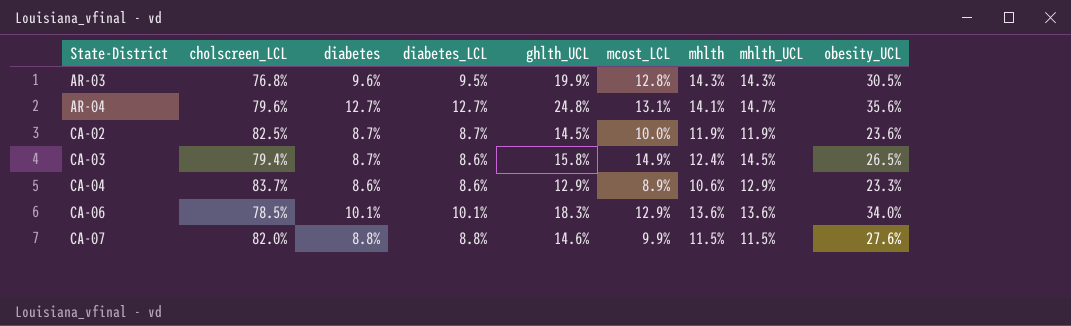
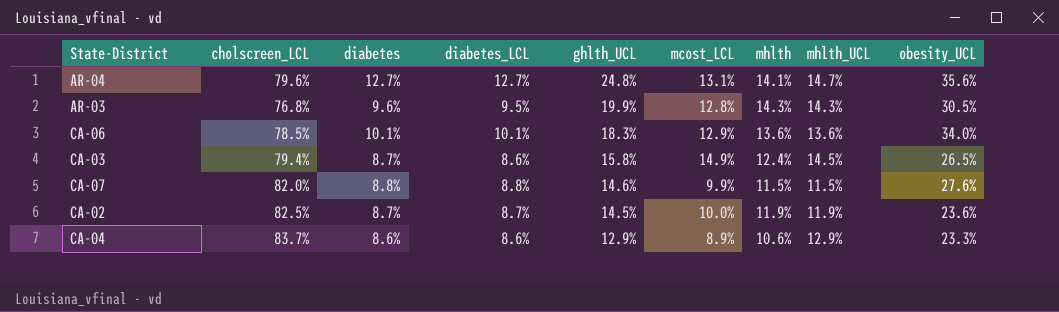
row order: State-District ascending -> ghlth_UCL descending

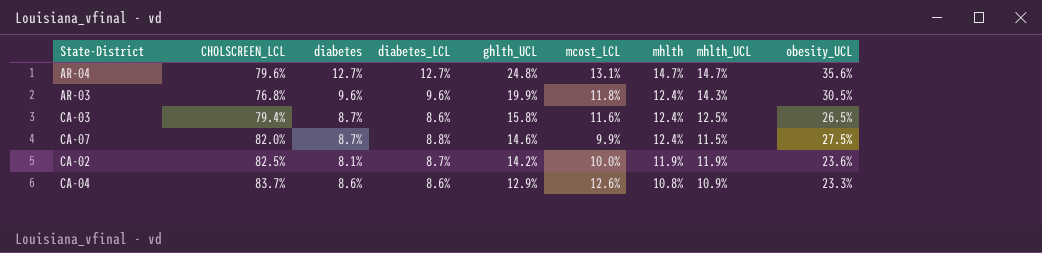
column name: cholscreen_LCL -> CHOLSCREEN_LCL
row CA-06: 78.5% | 10.1% | 10.1% | 18.3% | 12.9% | 13.6% | 13.6% | 34.0% -> none
AR-04 | mhlth: 14.1% -> 14.7%
AR-03 | diabetes_LCL: 9.5% -> 9.6%
AR-03 | mcost_LCL: 12.8% -> 11.8%
AR-03 | mhlth: 14.3% -> 12.4%
CA-03 | mcost_LCL: 14.9% -> 11.6%
CA-03 | mhlth_UCL: 14.5% -> 12.5%
CA-07 | diabetes: 8.8% -> 8.7%
CA-07 | mhlth: 11.5% -> 12.4%
CA-07 | obesity_UCL: 27.6% -> 27.5%
CA-02 | diabetes: 8.7% -> 8.1%
CA-02 | ghlth_UCL: 14.5% -> 14.2%
CA-04 | mcost_LCL: 8.9% -> 12.6%
CA-04 | mhlth: 10.6% -> 10.8%
CA-04 | mhlth_UCL: 12.9% -> 10.9%

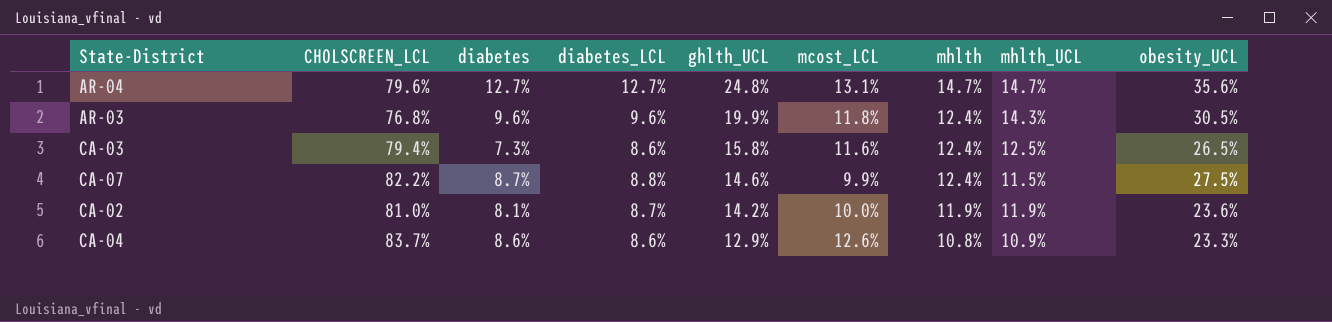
CA-03 | diabetes: 8.7% -> 7.3%
CA-07 | CHOLSCREEN_LCL: 82.0% -> 82.2%
CA-02 | CHOLSCREEN_LCL: 82.5% -> 81.0%

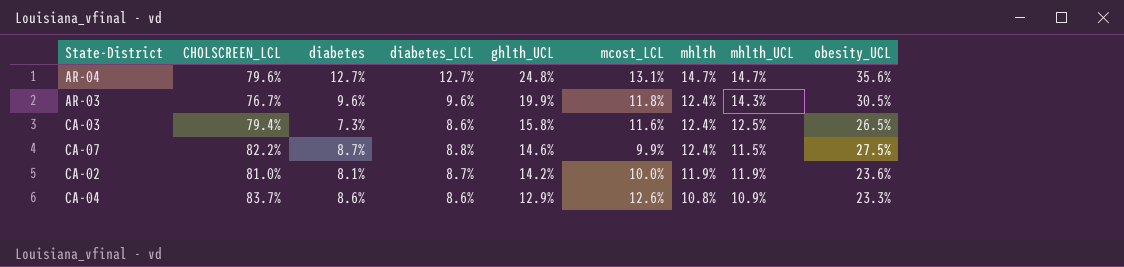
AR-03 | CHOLSCREEN_LCL: 76.8% -> 76.7%

